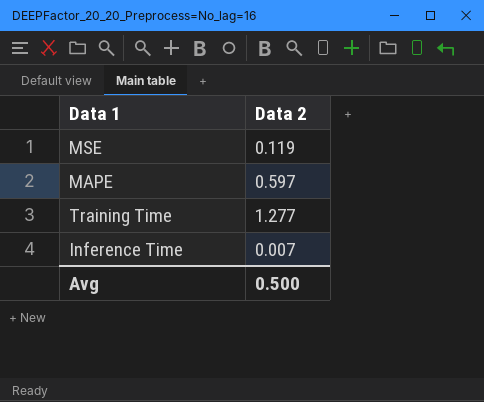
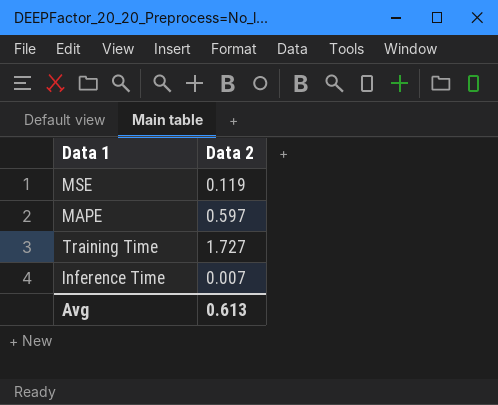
Training Time | Data 2: 1.277 -> 1.727
Avg | Data 2: 0.500 -> 0.613

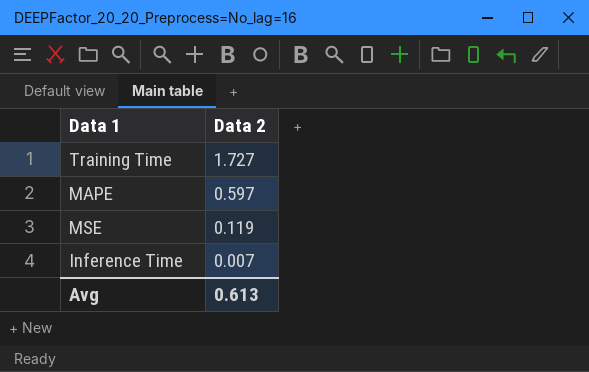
row order: none -> Data 2 descending

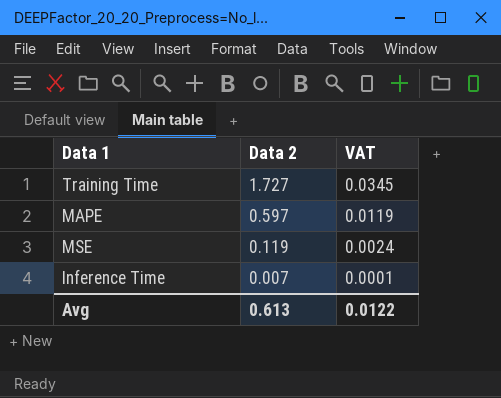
column VAT | formula: none -> [Data 2] * 0.02

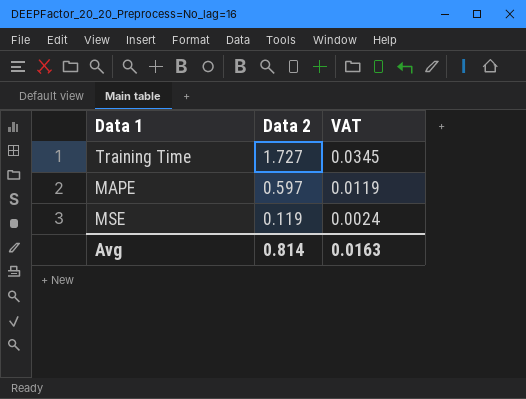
row Inference Time: 0.007 | 0.0001 -> none
Avg | Data 2: 0.613 -> 0.814
Avg | VAT: 0.0122 -> 0.0163

